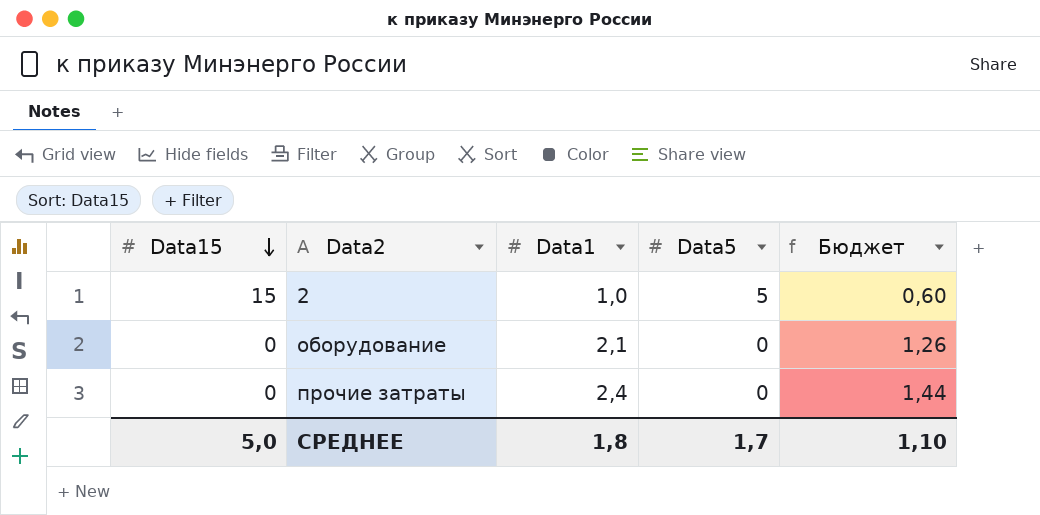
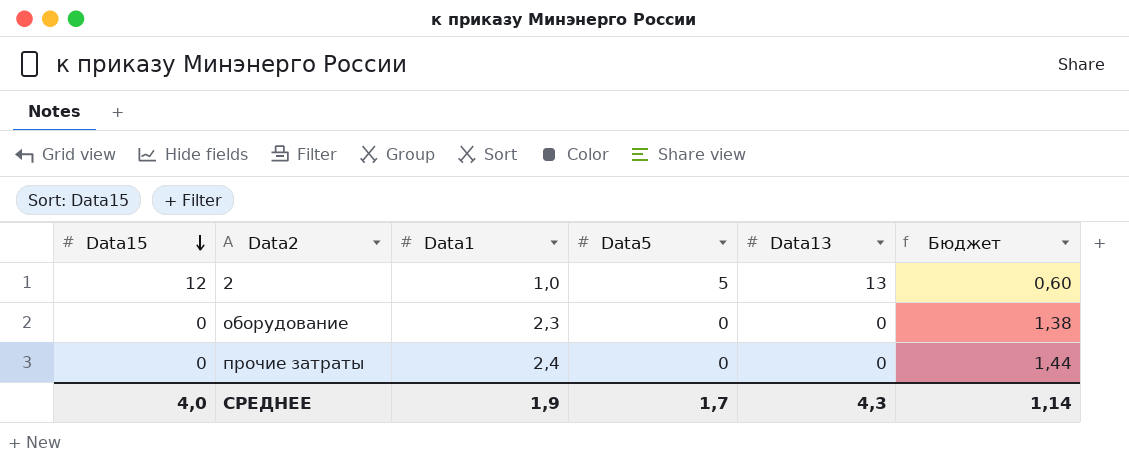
column Data13 | position: none -> 5
2 | Data15: 15 -> 12
оборудование | Data1: 2,1 -> 2,3
оборудование | Бюджет: 1,26 -> 1,38
СРЕДНЕЕ | Data15: 5,0 -> 4,0
СРЕДНЕЕ | Data1: 1,8 -> 1,9
СРЕДНЕЕ | Бюджет: 1,10 -> 1,14

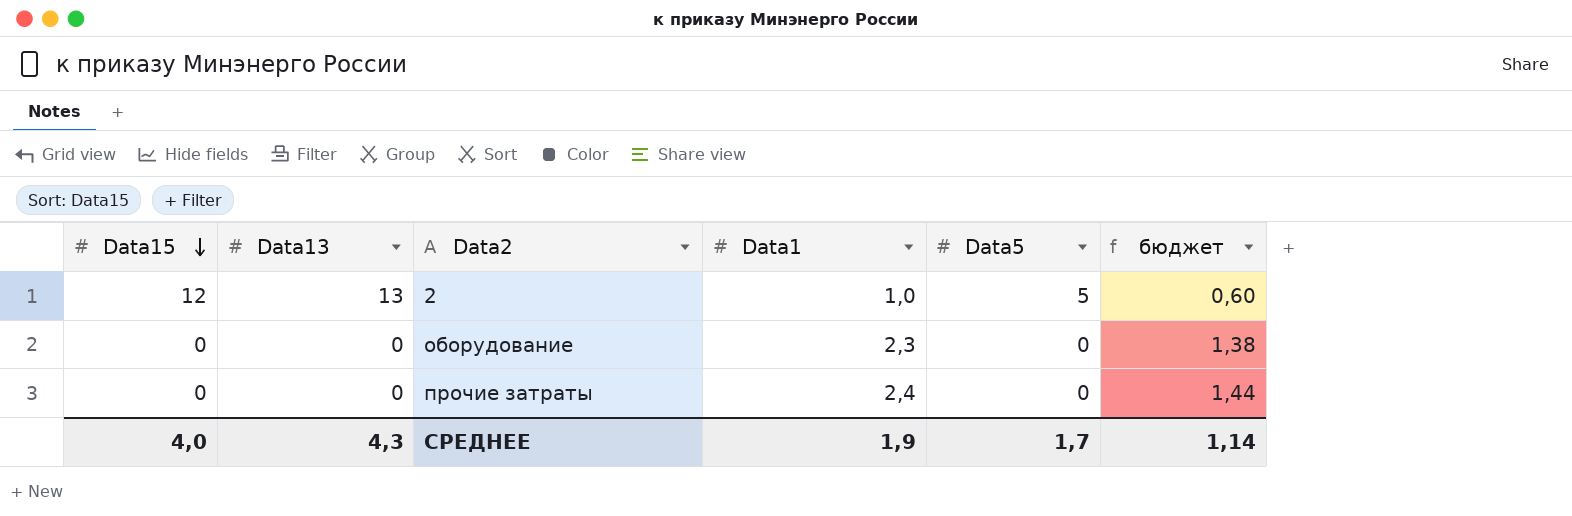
column Data13 | position: 5 -> 2
column name: Бюджет -> бюджет

